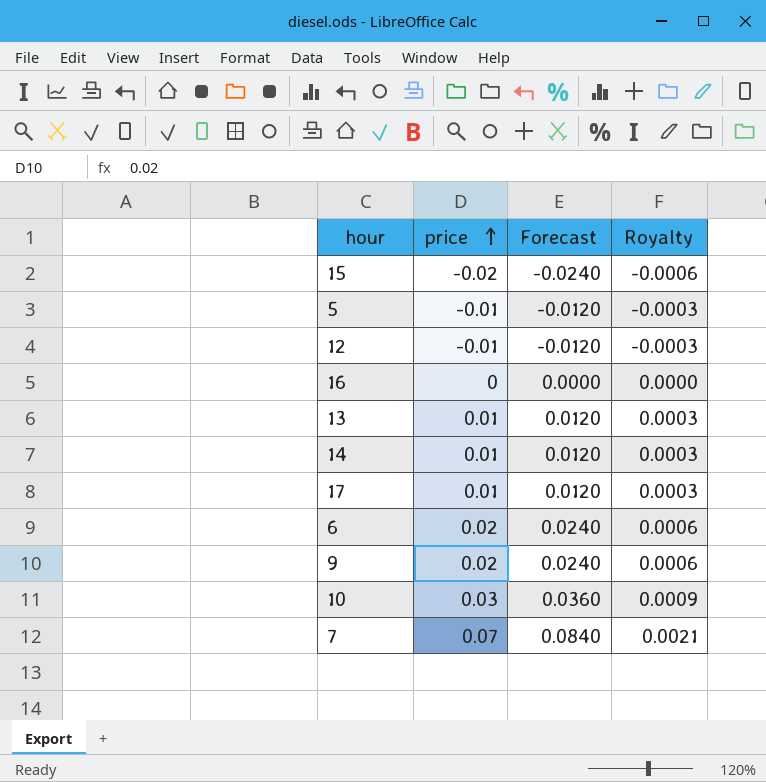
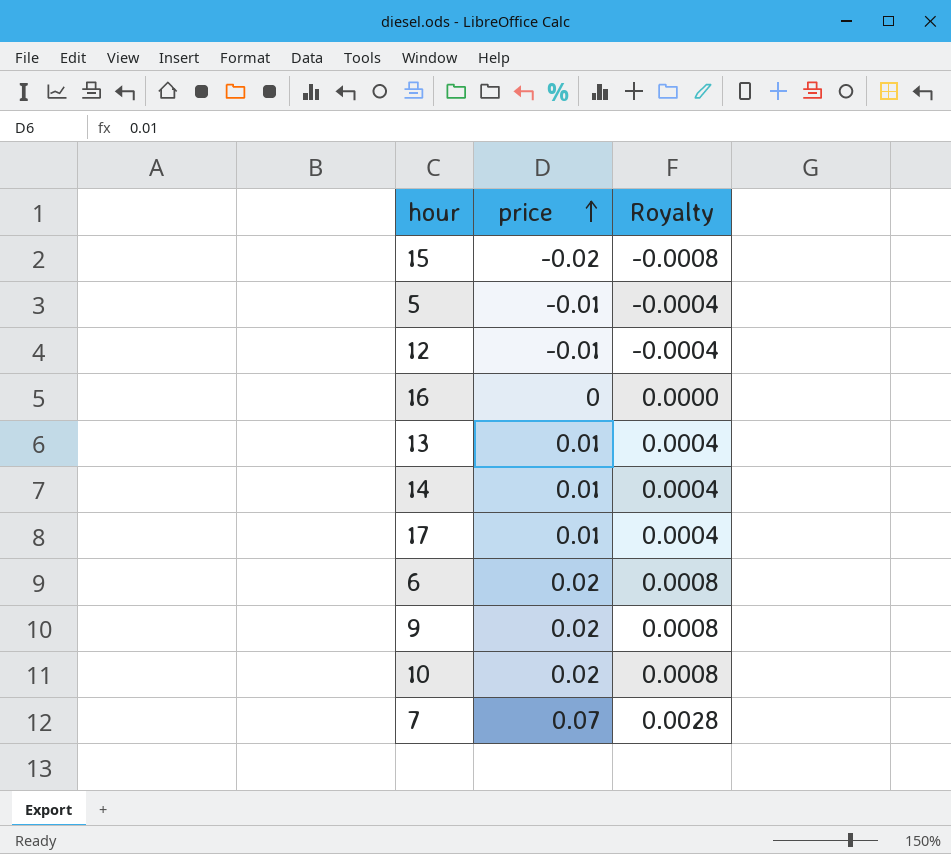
column Forecast | formula: [price] * 1.2 -> none
column Royalty | formula: [price] * 0.03 -> [price] * 0.04
10 | price: 0.03 -> 0.02

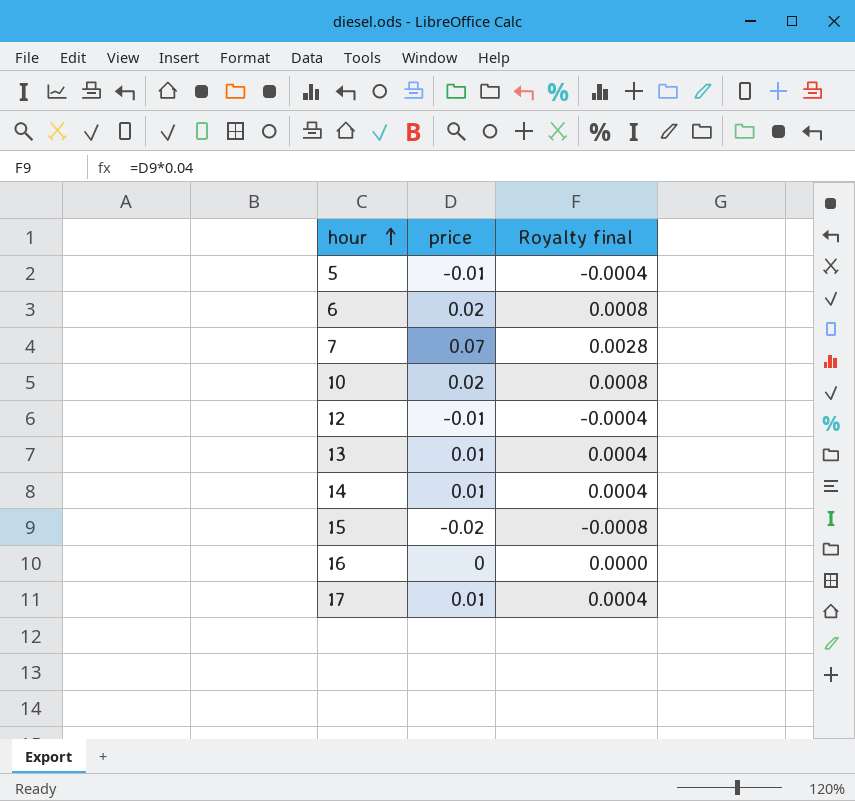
row order: price ascending -> hour ascending
column name: Royalty -> Royalty final
row 9: 0.02 | 0.0008 -> none

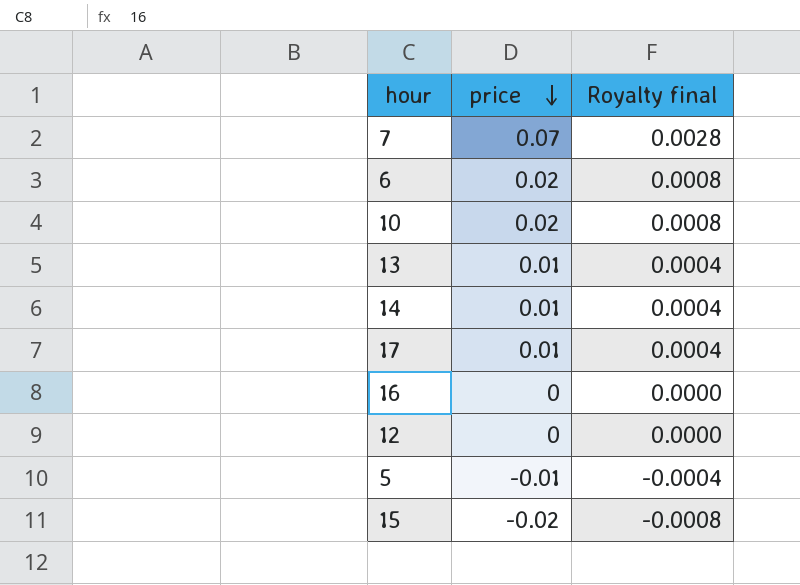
row order: hour ascending -> price descending
12 | price: -0.01 -> 0
12 | Royalty final: -0.0004 -> 0.0000

